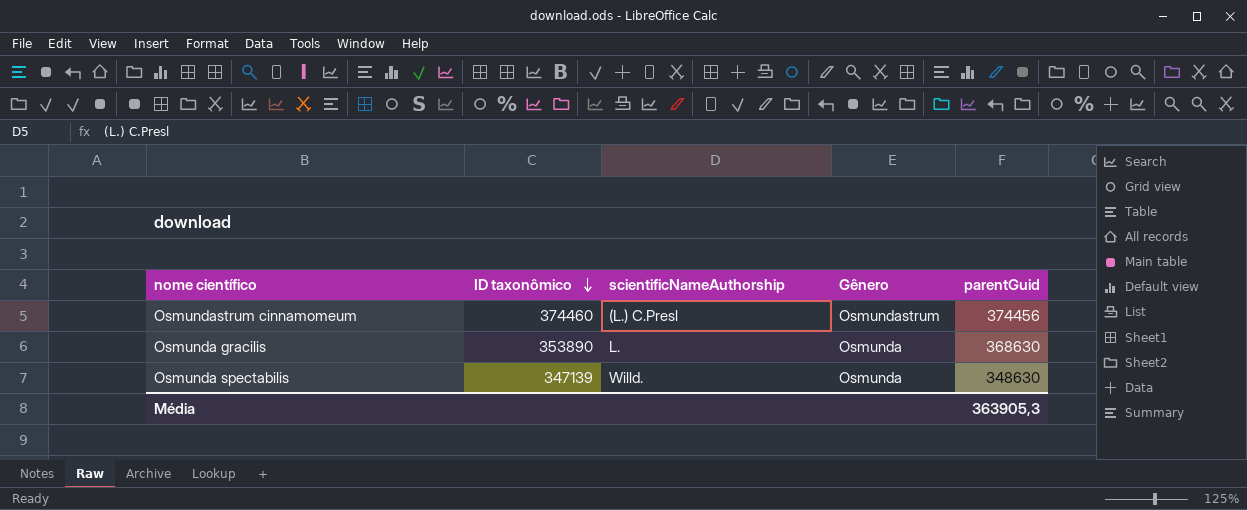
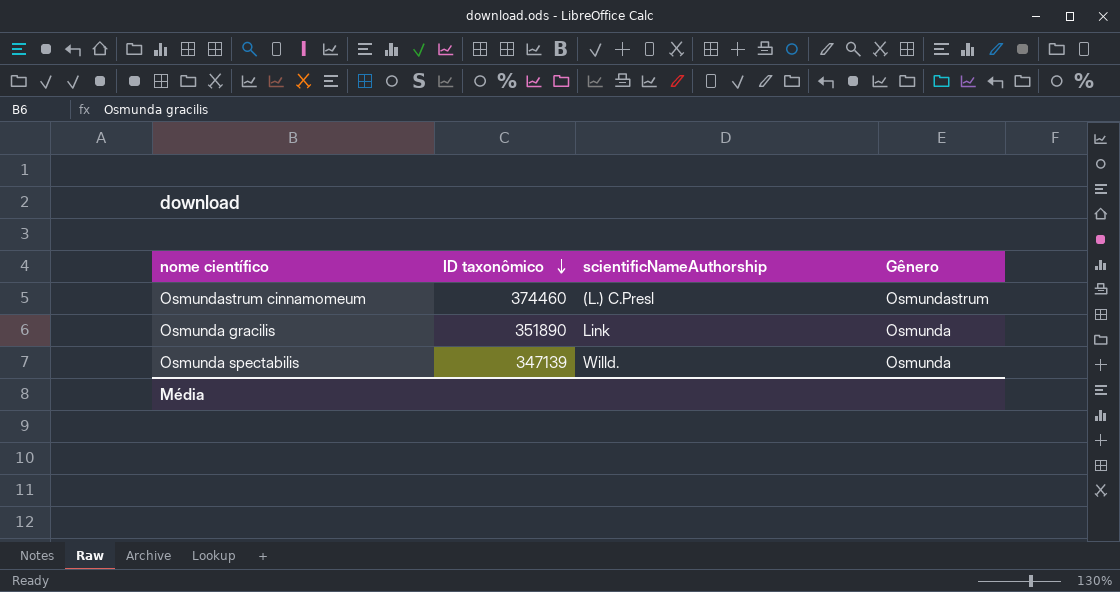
column parentGuid | position: 5 -> none
Osmunda gracilis | ID taxonômico: 353890 -> 351890
Osmunda gracilis | scientificNameAuthorship: L. -> Link

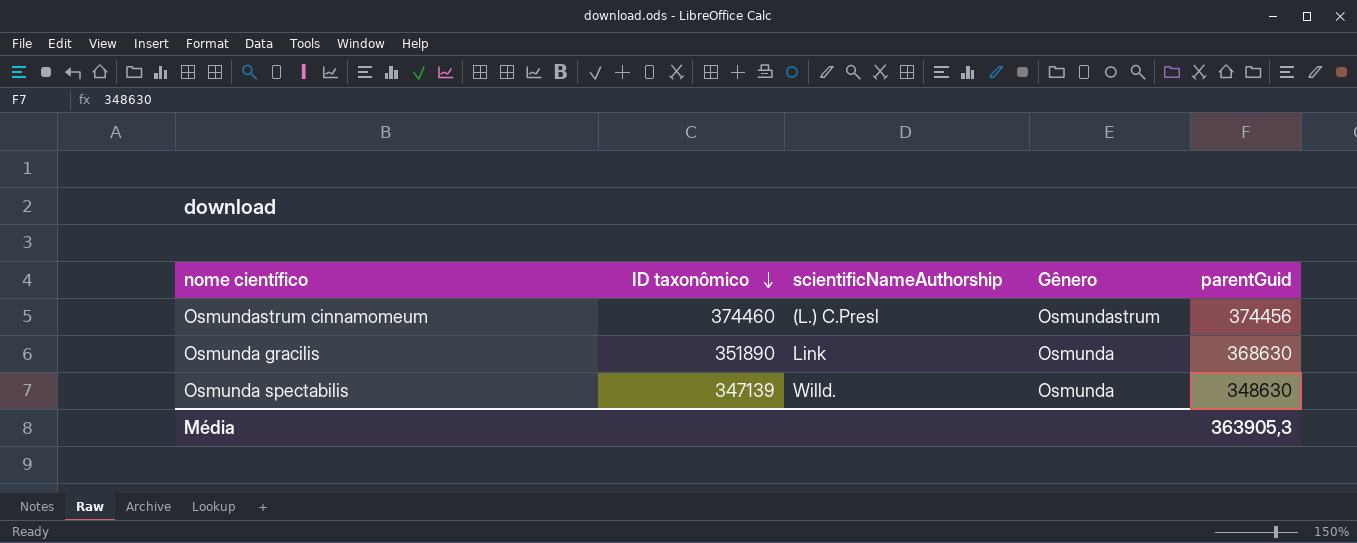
column parentGuid | position: none -> 5

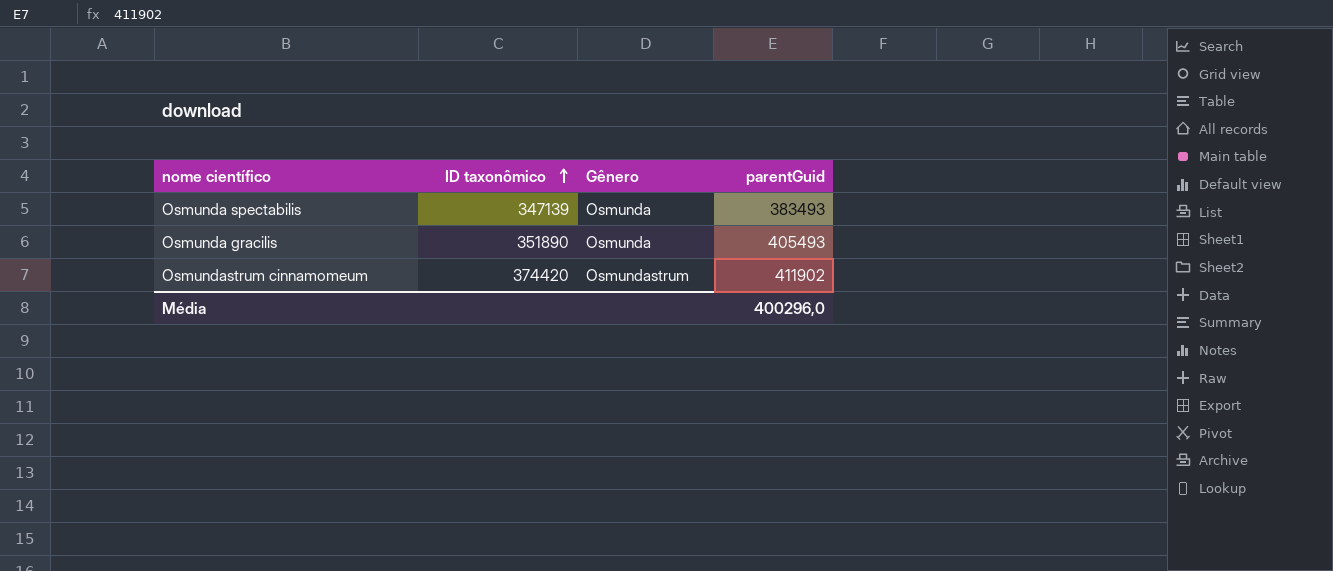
row order: ID taxonômico descending -> ID taxonômico ascending
column scientificNameAuthorship | position: 3 -> none
Osmunda spectabilis | parentGuid: 348630 -> 383493
Osmunda gracilis | parentGuid: 368630 -> 405493
Osmundastrum cinnamomeum | ID taxonômico: 374460 -> 374420
Osmundastrum cinnamomeum | parentGuid: 374456 -> 411902
Média | parentGuid: 363905,3 -> 400296,0

